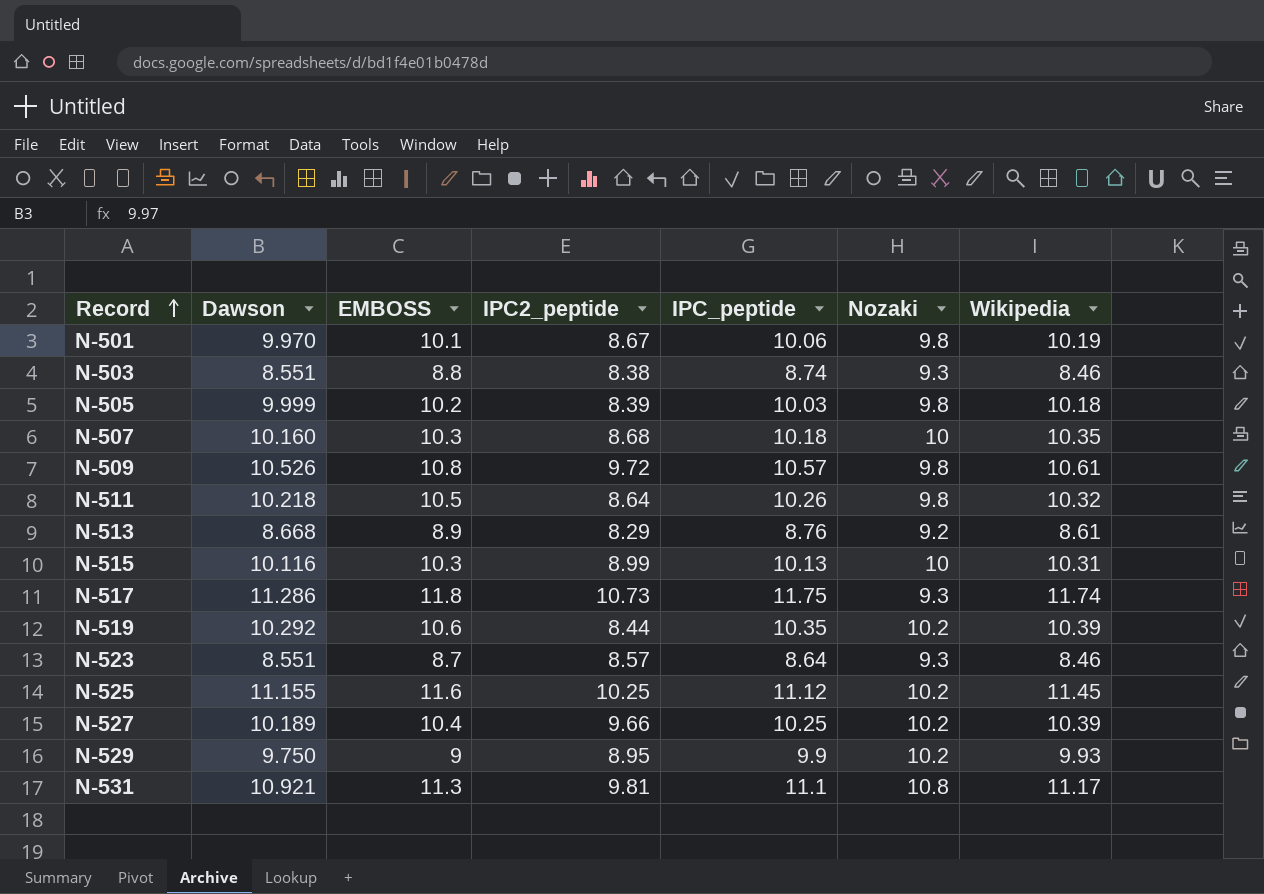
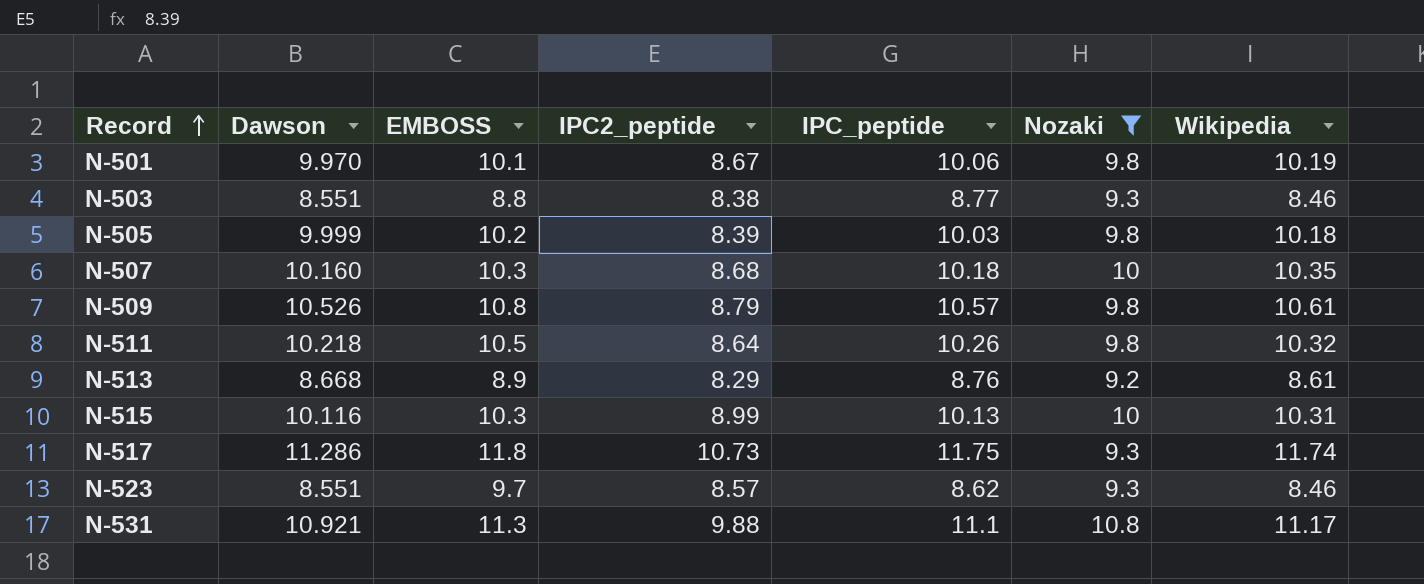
filter: none -> Nozaki != 10.2
N-503 | IPC_peptide: 8.74 -> 8.77
N-509 | IPC2_peptide: 9.72 -> 8.79
N-523 | EMBOSS: 8.7 -> 9.7
N-523 | IPC_peptide: 8.64 -> 8.62
N-531 | IPC2_peptide: 9.81 -> 9.88

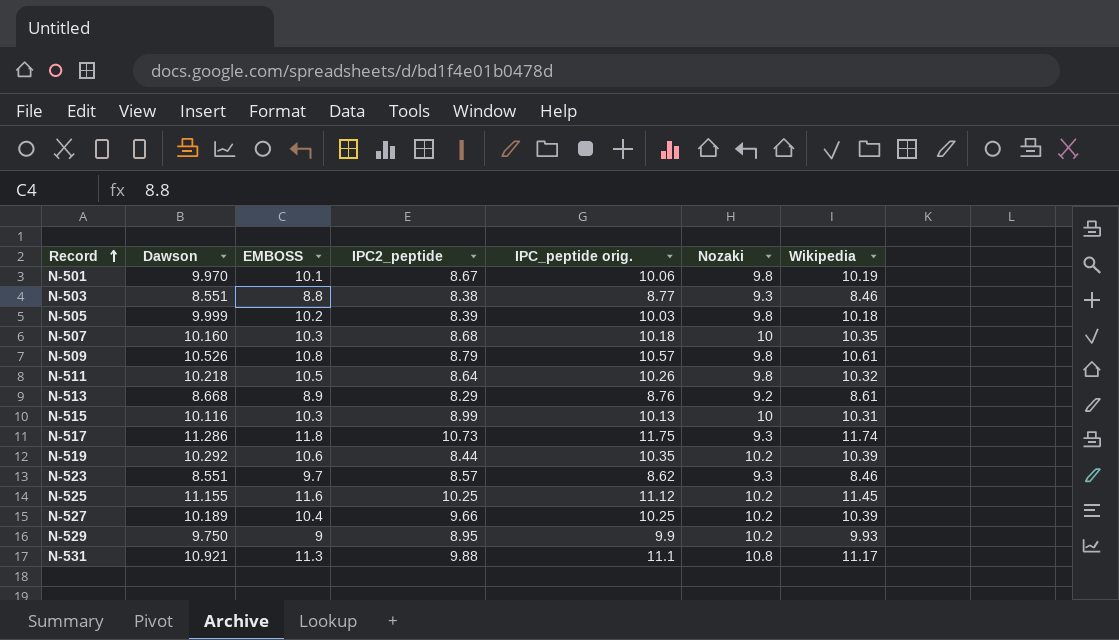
filter: Nozaki != 10.2 -> none
column name: IPC_peptide -> IPC_peptide orig.

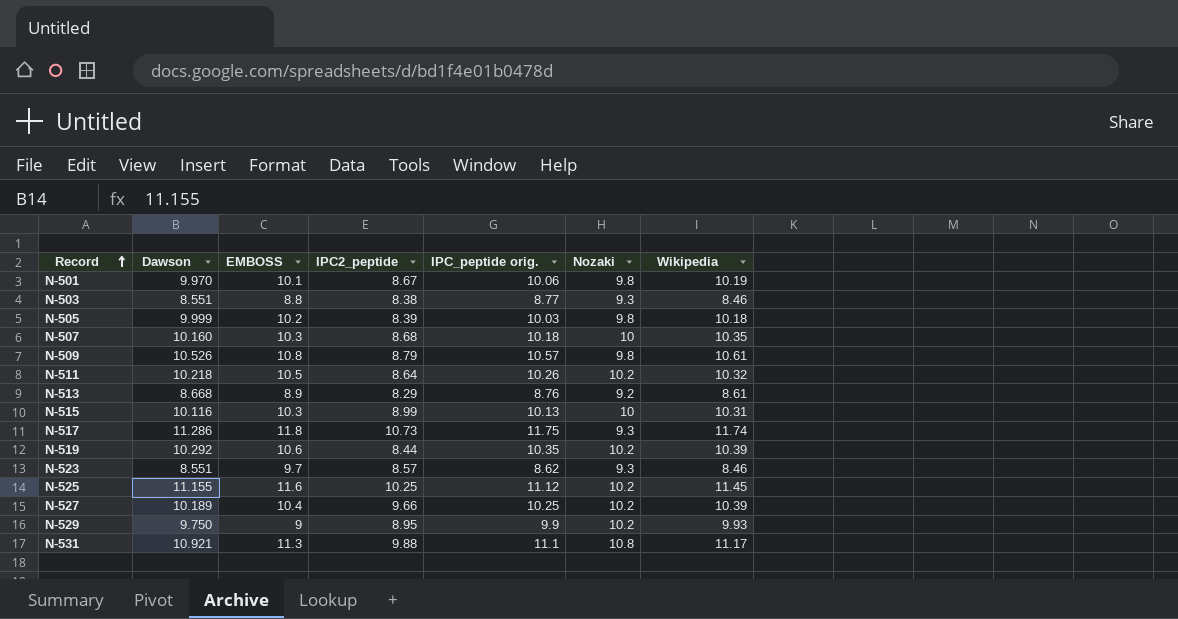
N-511 | Nozaki: 9.8 -> 10.2

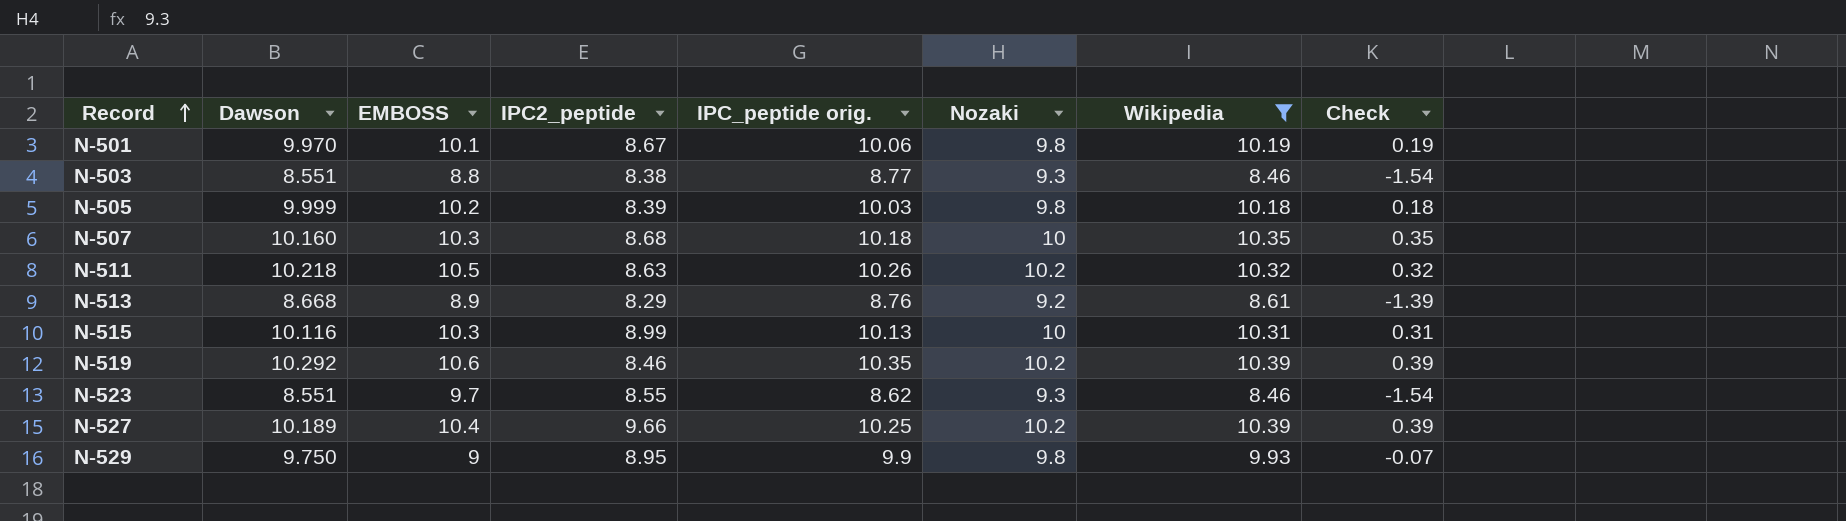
filter: none -> Wikipedia <= 10.39
column Check | formula: none -> [Wikipedia] - 10
N-511 | IPC2_peptide: 8.64 -> 8.63
N-519 | IPC2_peptide: 8.44 -> 8.46
N-523 | IPC2_peptide: 8.57 -> 8.55
N-529 | Nozaki: 10.2 -> 9.8

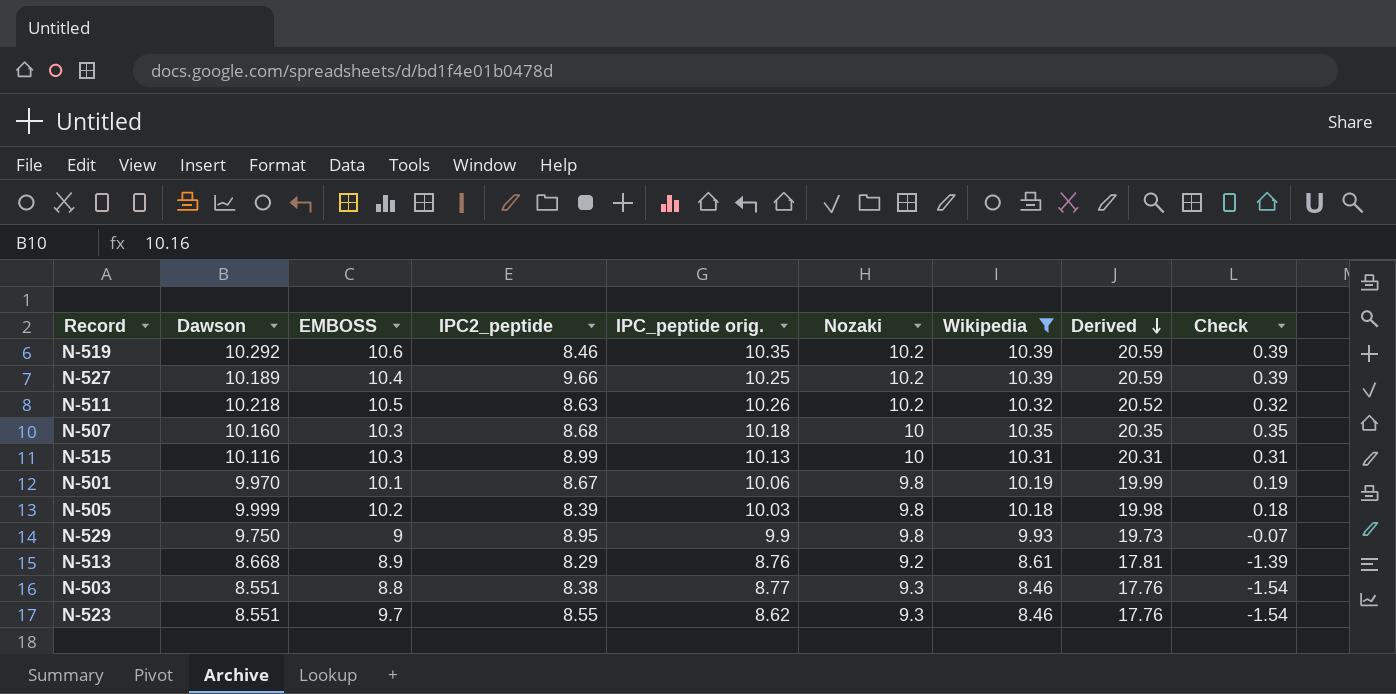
row order: Record ascending -> Derived descending
column Derived | formula: none -> [Nozaki] + [Wikipedia]

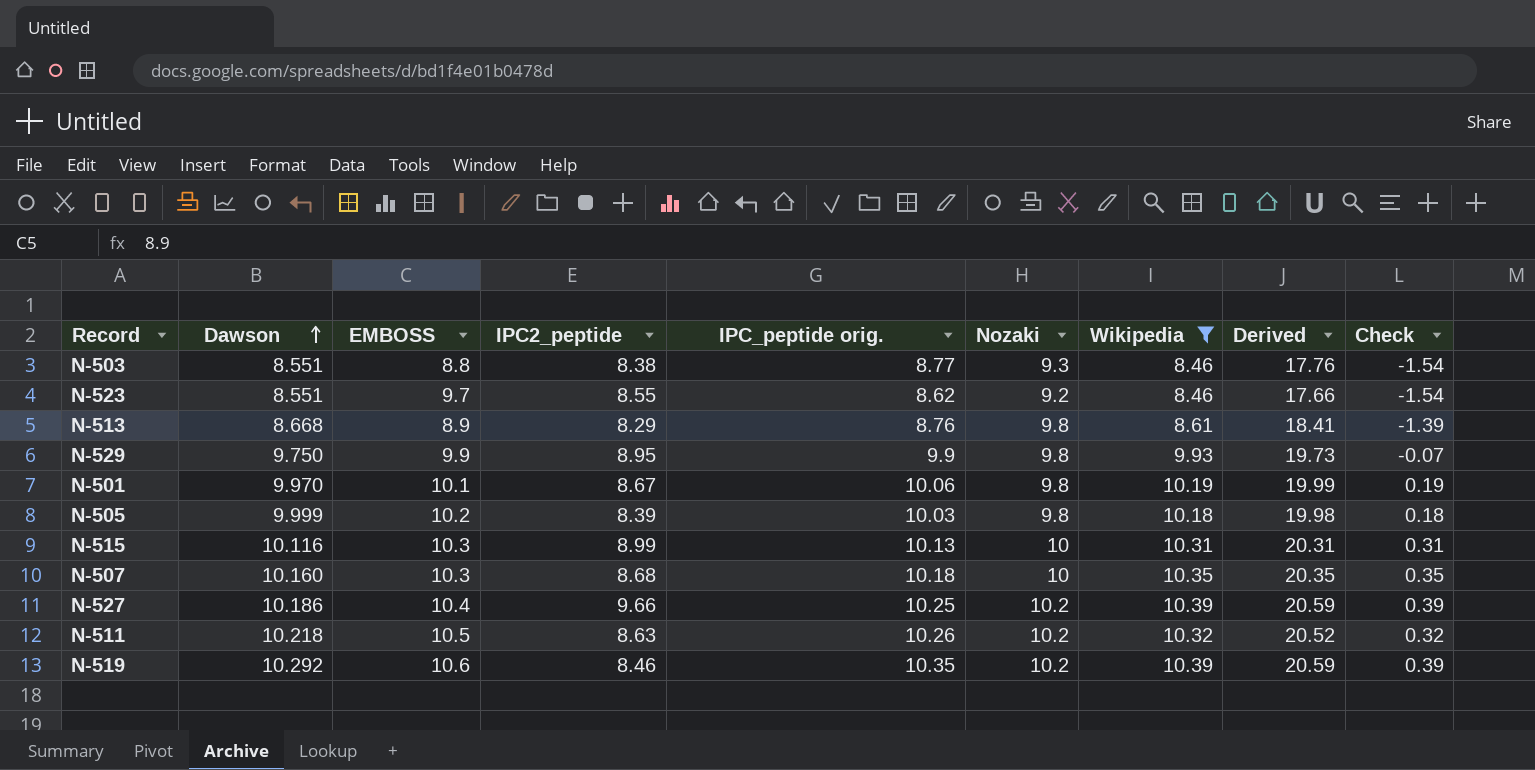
row order: Derived descending -> Dawson ascending
N-523 | Nozaki: 9.3 -> 9.2
N-523 | Derived: 17.76 -> 17.66
N-513 | Nozaki: 9.2 -> 9.8
N-513 | Derived: 17.81 -> 18.41
N-529 | EMBOSS: 9 -> 9.9
N-527 | Dawson: 10.189 -> 10.186

